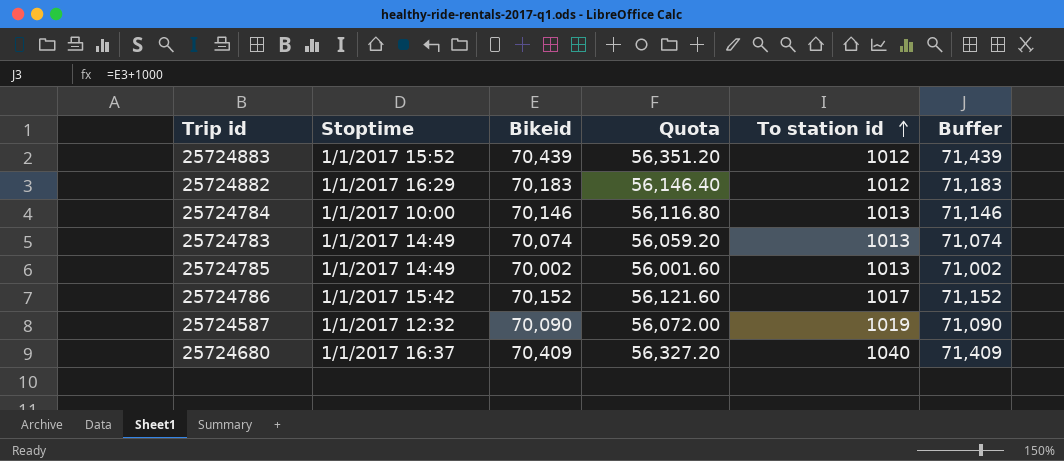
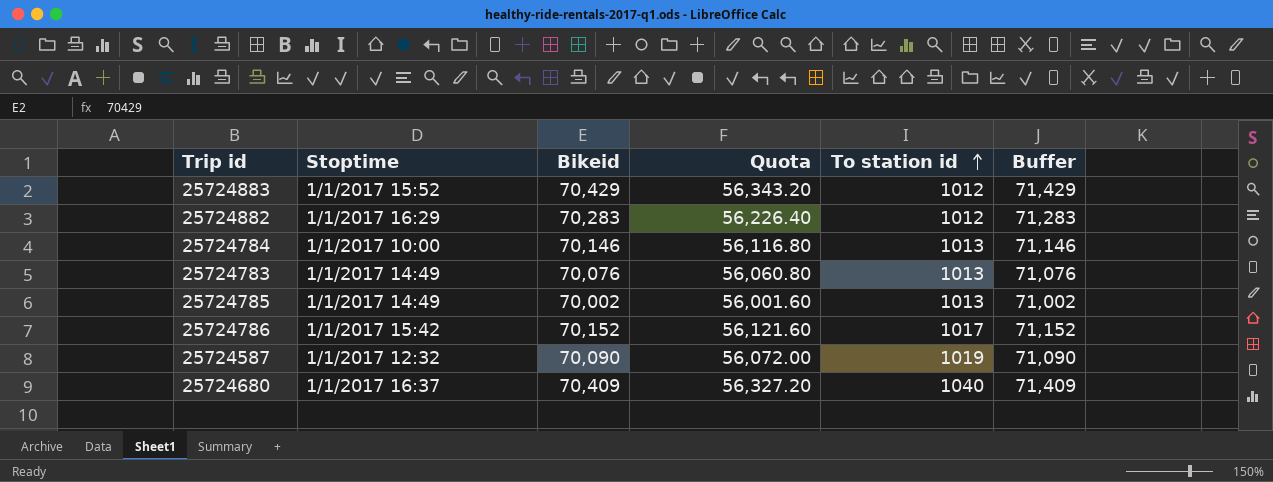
25724883 | Bikeid: 70,439 -> 70,429
25724883 | Quota: 56,351.20 -> 56,343.20
25724883 | Buffer: 71,439 -> 71,429
25724882 | Bikeid: 70,183 -> 70,283
25724882 | Quota: 56,146.40 -> 56,226.40
25724882 | Buffer: 71,183 -> 71,283
25724783 | Bikeid: 70,074 -> 70,076
25724783 | Quota: 56,059.20 -> 56,060.80
25724783 | Buffer: 71,074 -> 71,076

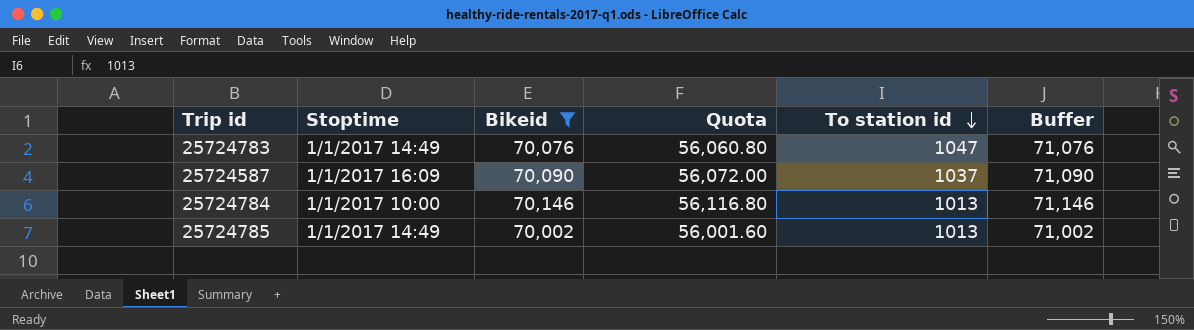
filter: none -> Bikeid <= 70,146
row order: To station id ascending -> To station id descending
25724783 | To station id: 1013 -> 1047
25724587 | Stoptime: 1/1/2017 12:32 -> 1/1/2017 16:09
25724587 | To station id: 1019 -> 1037

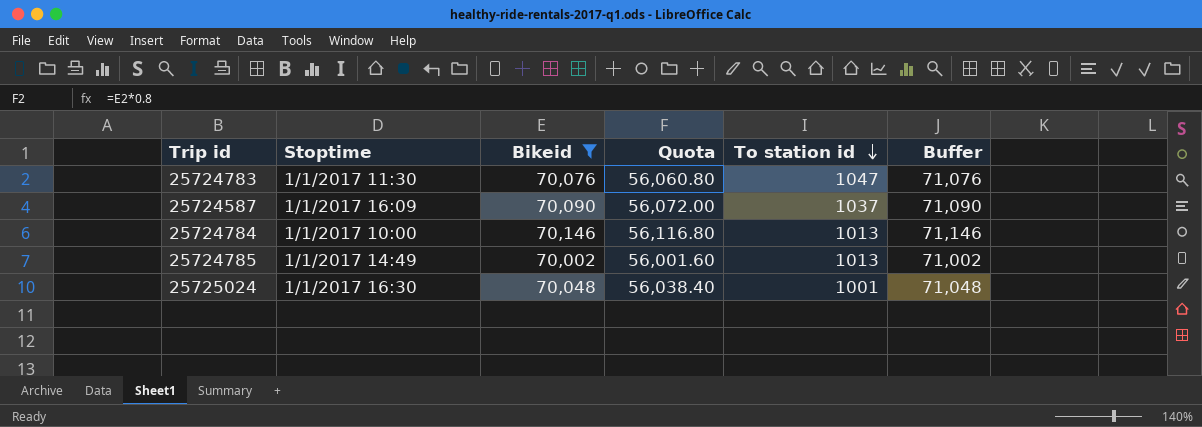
25724783 | Stoptime: 1/1/2017 14:49 -> 1/1/2017 11:30
row 25725024: none -> 1/1/2017 16:30 | 70,048 | 56,038.40 | 1001 | 71,048

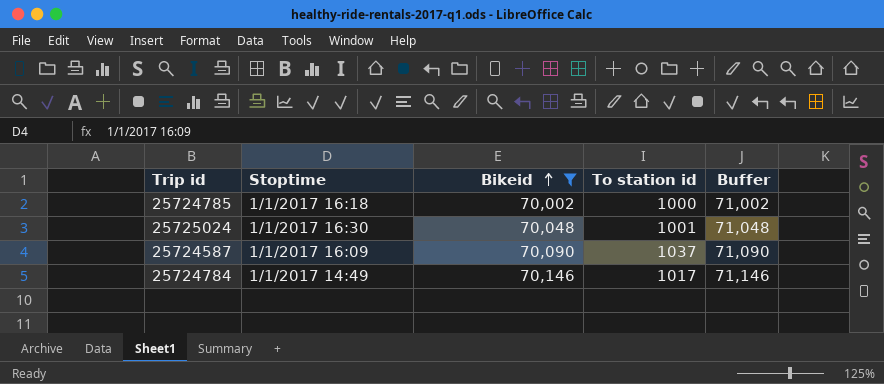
row order: To station id descending -> Bikeid ascending
column Quota | formula: [Bikeid] * 0.8 -> none
row 25724783: 1/1/2017 11:30 | 70,076 | 56,060.80 | 1047 | 71,076 -> none
25724785 | Stoptime: 1/1/2017 14:49 -> 1/1/2017 16:18
25724785 | To station id: 1013 -> 1000
25724784 | Stoptime: 1/1/2017 10:00 -> 1/1/2017 14:49
25724784 | To station id: 1013 -> 1017

